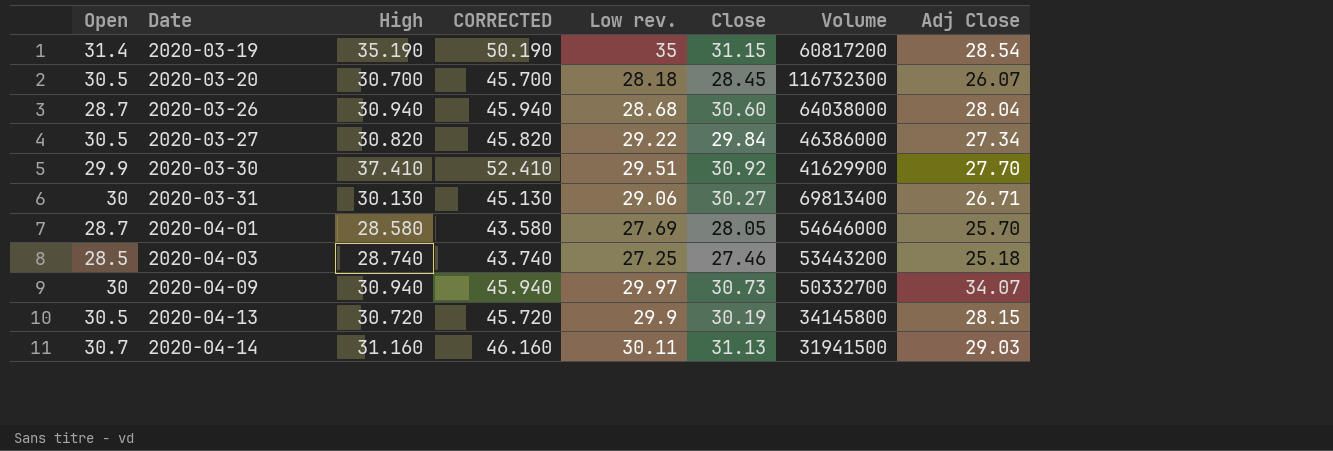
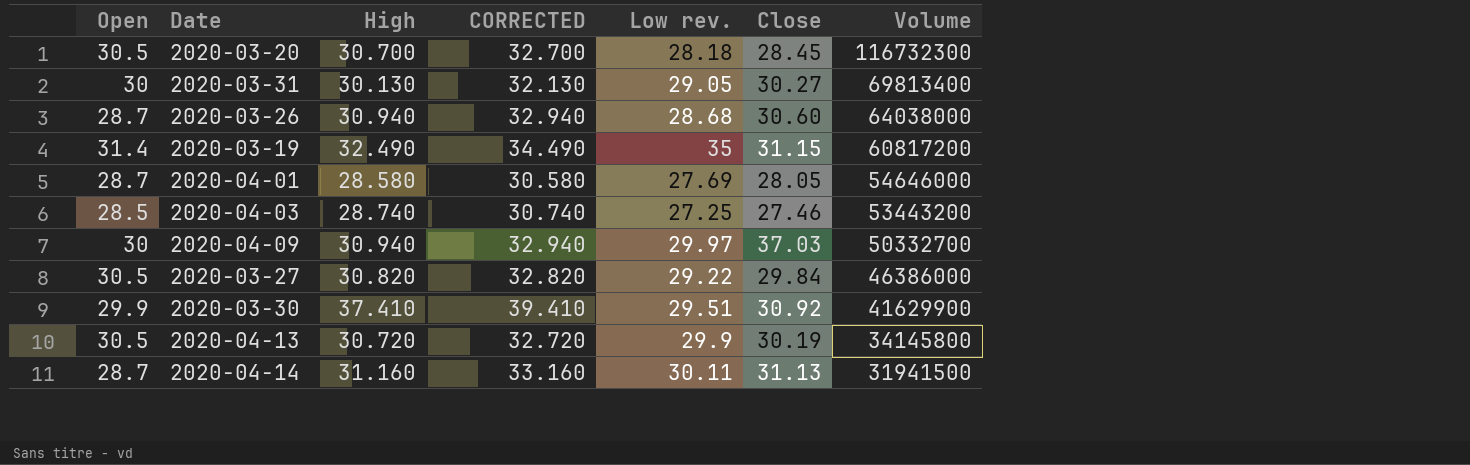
row order: Date ascending -> Volume descending
column Adj Close | position: 8 -> none
column CORRECTED | formula: [High] + 15 -> [High] + 2
2020-03-31 | Low rev.: 29.06 -> 29.05
2020-03-19 | High: 35.190 -> 32.490
2020-04-09 | Close: 30.73 -> 37.03
2020-04-14 | Open: 30.7 -> 28.7

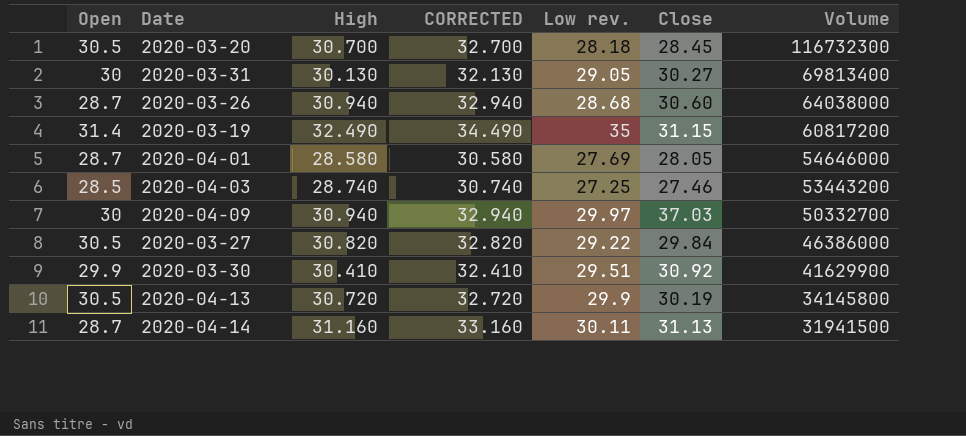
2020-03-30 | High: 37.410 -> 30.410
2020-03-30 | CORRECTED: 39.410 -> 32.410

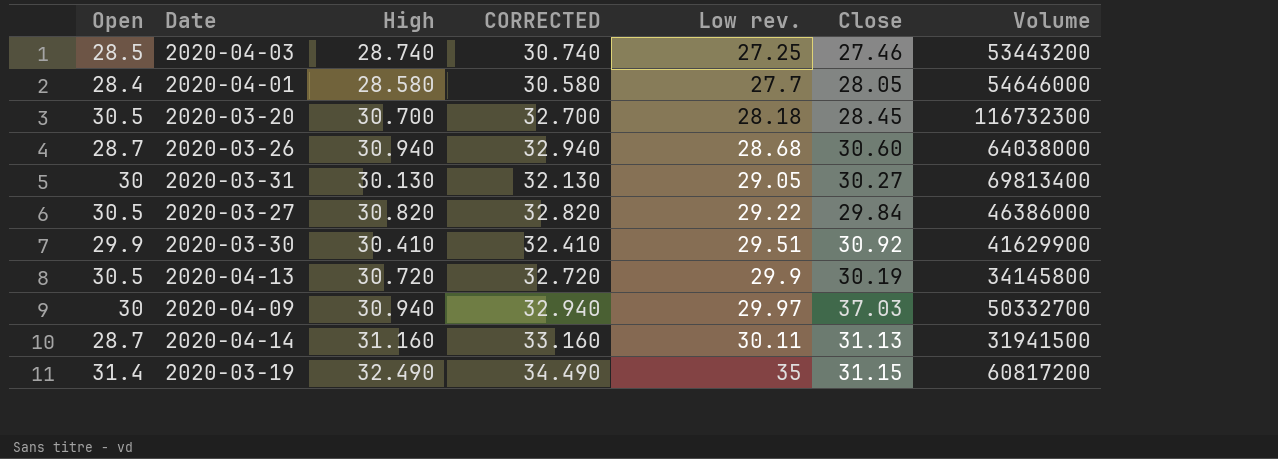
row order: Volume descending -> Low rev. ascending
2020-04-01 | Open: 28.7 -> 28.4
2020-04-01 | Low rev.: 27.69 -> 27.7

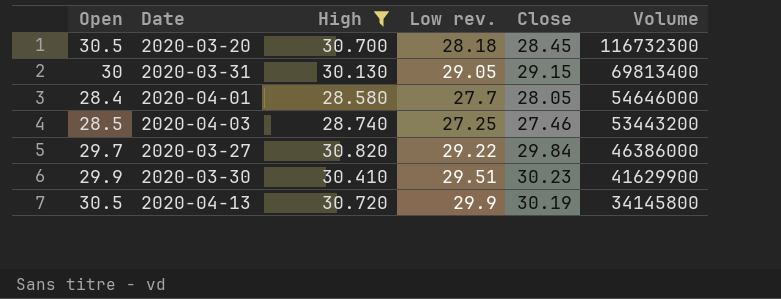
filter: none -> High <= 30.820
row order: Low rev. ascending -> Volume descending
column CORRECTED | formula: [High] + 2 -> none
2020-03-31 | Close: 30.27 -> 29.15
2020-03-27 | Open: 30.5 -> 29.7
2020-03-30 | Close: 30.92 -> 30.23

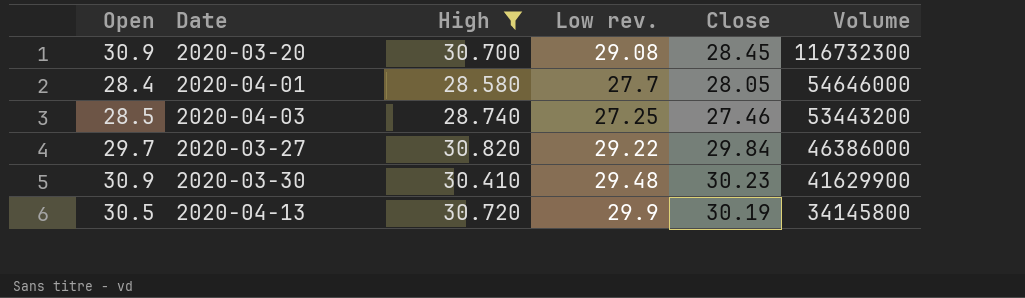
row 2020-03-31: 30 | 30.130 | 29.05 | 29.15 | 69813400 -> none
2020-03-20 | Open: 30.5 -> 30.9
2020-03-20 | Low rev.: 28.18 -> 29.08
2020-03-30 | Open: 29.9 -> 30.9
2020-03-30 | Low rev.: 29.51 -> 29.48

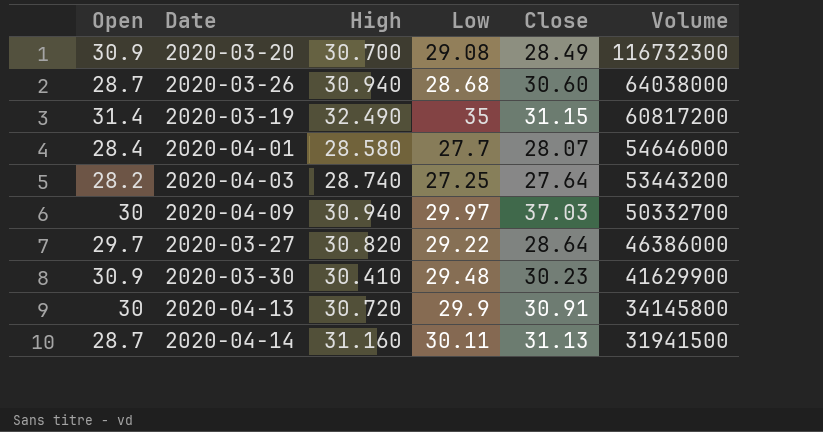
filter: High <= 30.820 -> none
column name: Low rev. -> Low
2020-03-20 | Close: 28.45 -> 28.49
2020-04-01 | Close: 28.05 -> 28.07
2020-04-03 | Open: 28.5 -> 28.2
2020-04-03 | Close: 27.46 -> 27.64
2020-03-27 | Close: 29.84 -> 28.64
2020-04-13 | Open: 30.5 -> 30
2020-04-13 | Close: 30.19 -> 30.91

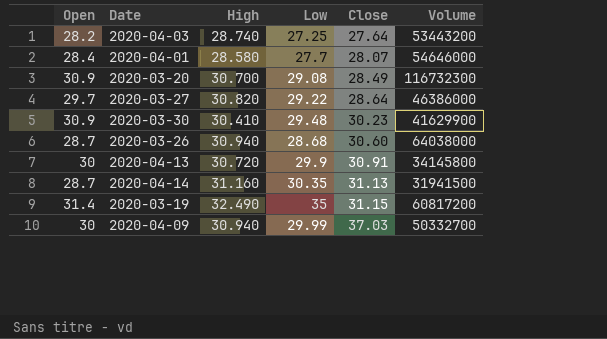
row order: Volume descending -> Close ascending
2020-04-14 | Low: 30.11 -> 30.35
2020-04-09 | Low: 29.97 -> 29.99

